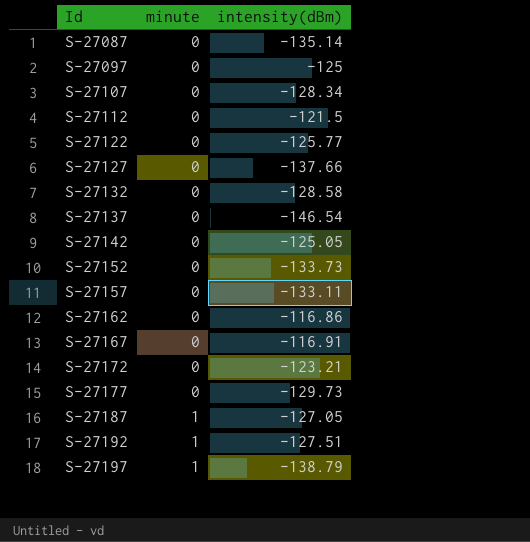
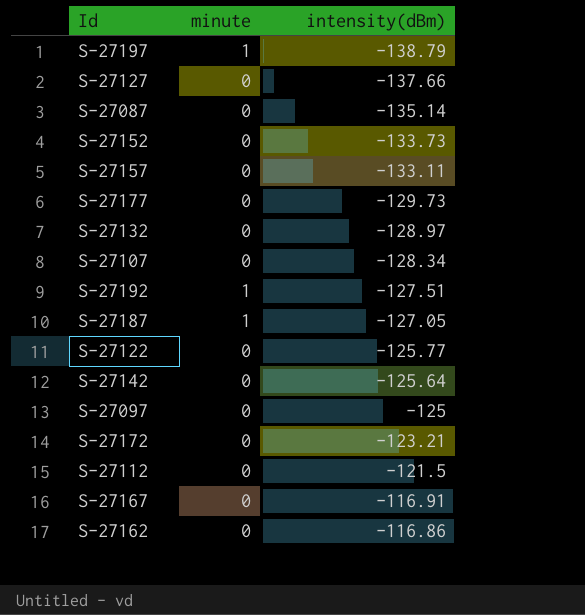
row order: Id ascending -> intensity(dBm) ascending
row S-27137: 0 | -146.54 -> none
S-27132 | intensity(dBm): -128.58 -> -128.97
S-27142 | intensity(dBm): -125.05 -> -125.64

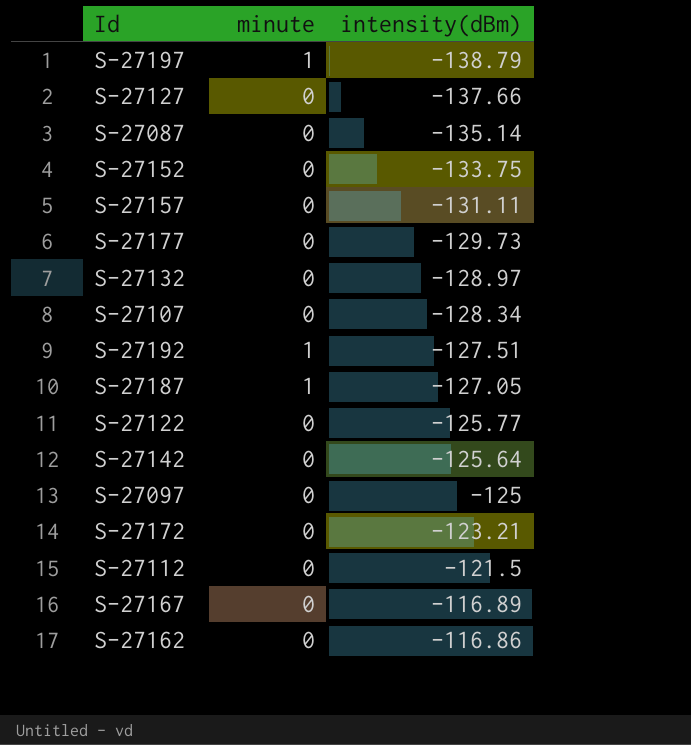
S-27152 | intensity(dBm): -133.73 -> -133.75
S-27157 | intensity(dBm): -133.11 -> -131.11
S-27167 | intensity(dBm): -116.91 -> -116.89

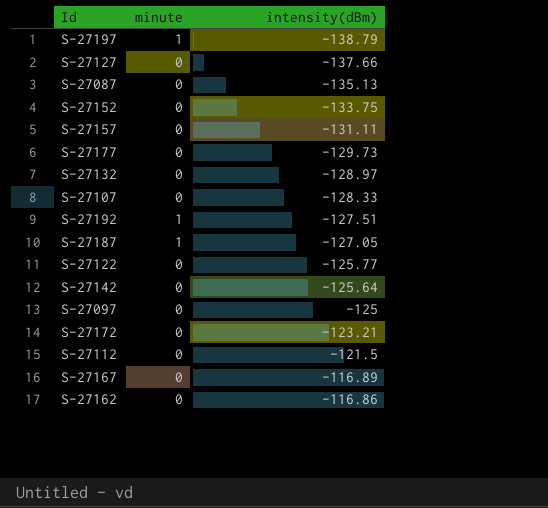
S-27087 | intensity(dBm): -135.14 -> -135.13
S-27107 | intensity(dBm): -128.34 -> -128.33

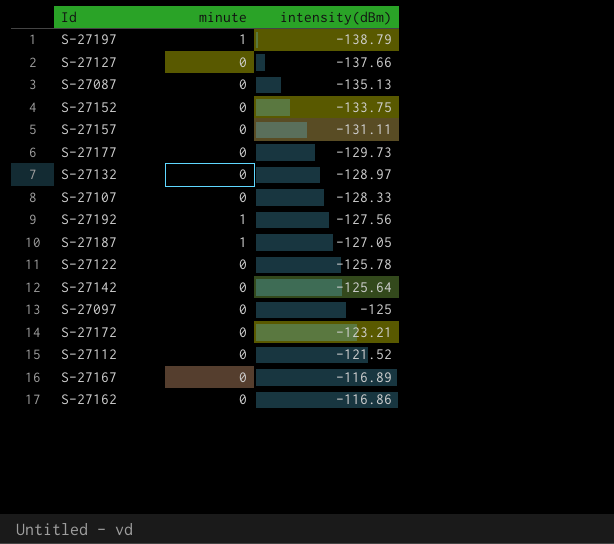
S-27192 | intensity(dBm): -127.51 -> -127.56
S-27122 | intensity(dBm): -125.77 -> -125.78
S-27112 | intensity(dBm): -121.5 -> -121.52

